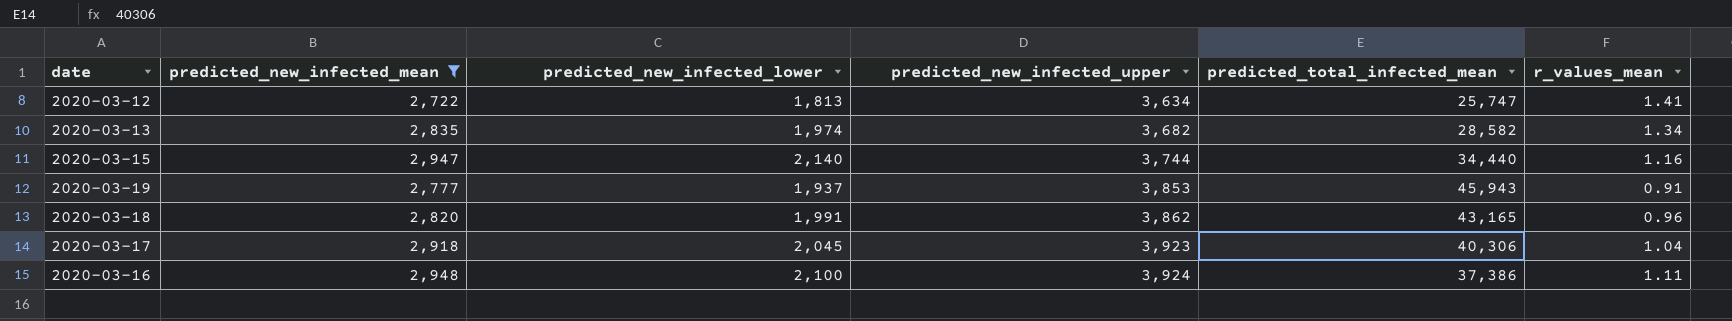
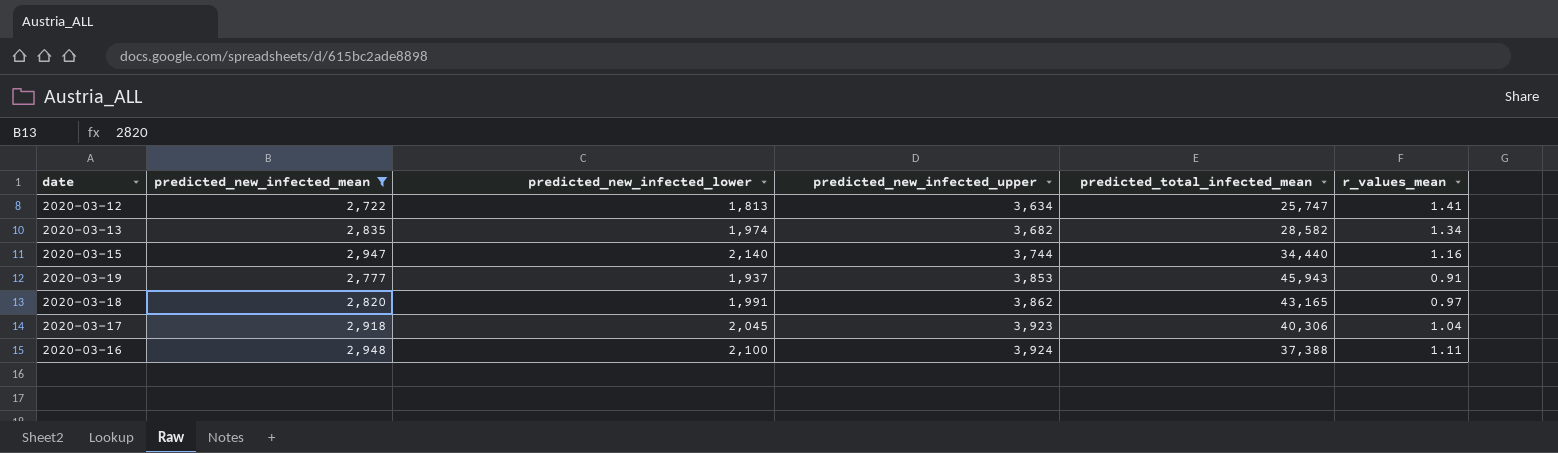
2020-03-18 | r_values_mean: 0.96 -> 0.97
2020-03-16 | predicted_total_infected_mean: 37,386 -> 37,388

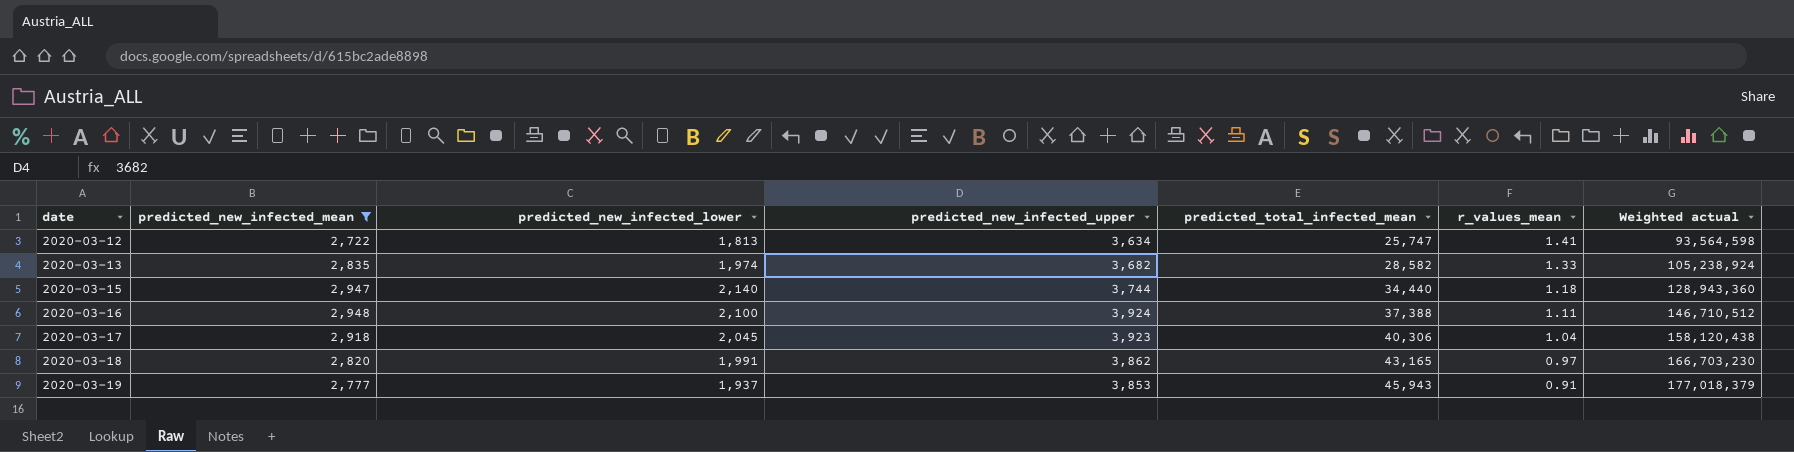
row order: predicted_new_infected_upper ascending -> date ascending
column Weighted actual | formula: none -> [predicted_new_infected_upper] * [predicted_total_infected_mean]
2020-03-13 | r_values_mean: 1.34 -> 1.33
2020-03-15 | r_values_mean: 1.16 -> 1.18

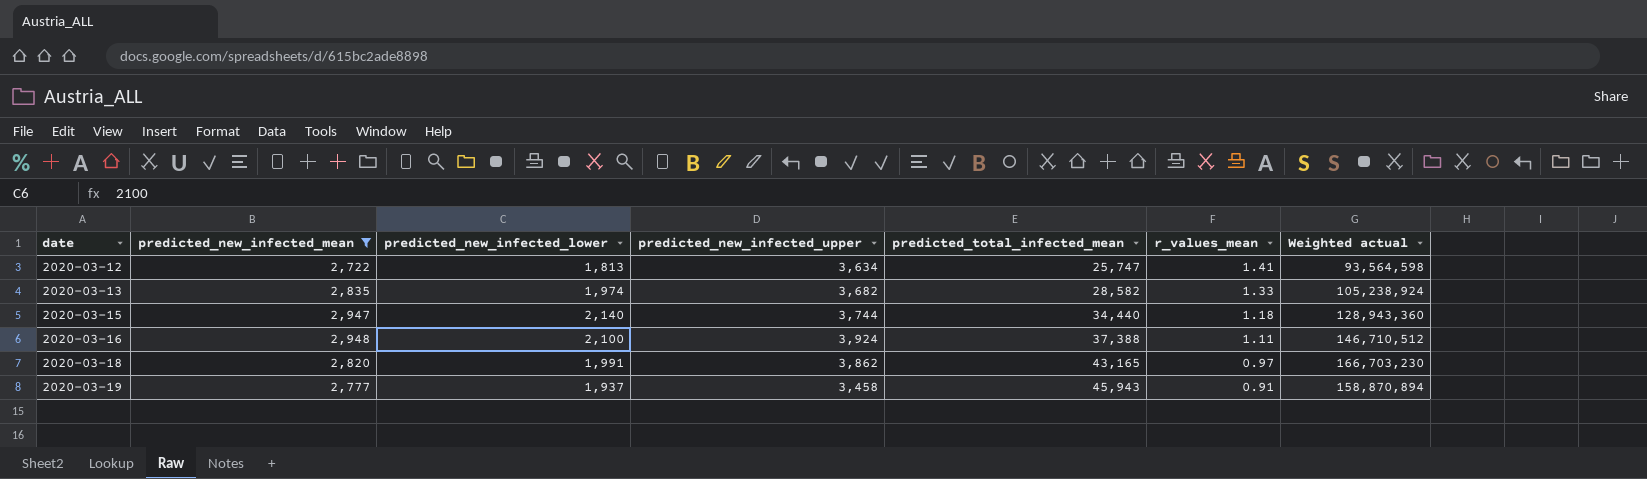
row 2020-03-17: 2,918 | 2,045 | 3,923 | 40,306 | 1.04 | 158,120,438 -> none
2020-03-19 | predicted_new_infected_upper: 3,853 -> 3,458
2020-03-19 | Weighted actual: 177,018,379 -> 158,870,894

